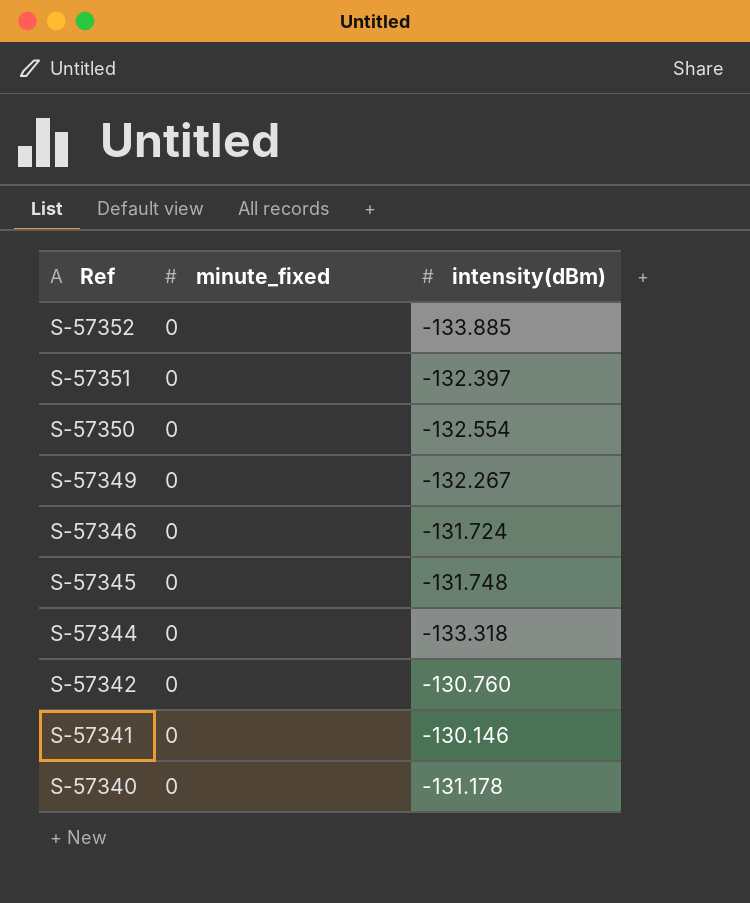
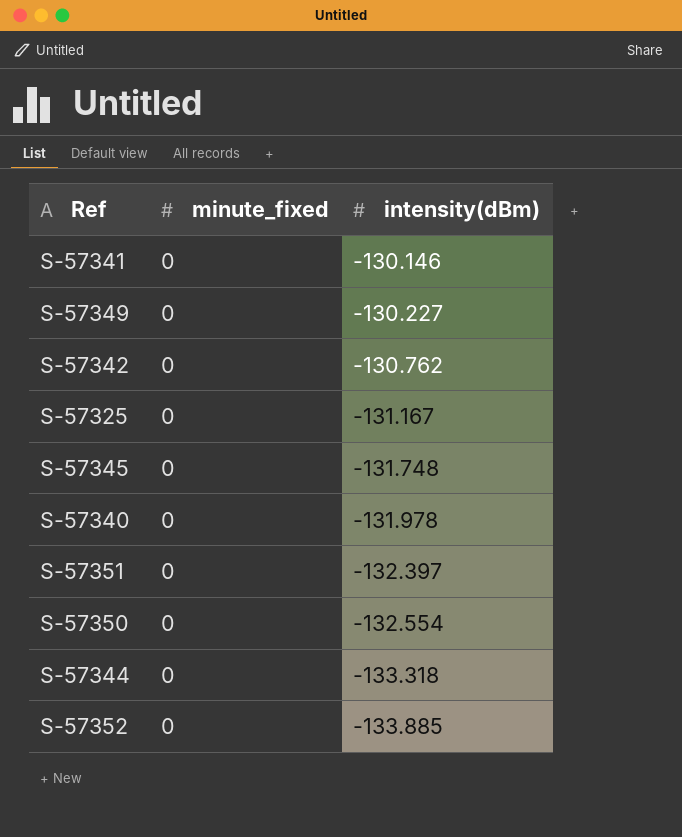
row order: Ref descending -> intensity(dBm) descending
row S-57346: 0 | -131.724 -> none
S-57349 | intensity(dBm): -132.267 -> -130.227
S-57342 | intensity(dBm): -130.760 -> -130.762
row S-57325: none -> 0 | -131.167
S-57340 | intensity(dBm): -131.178 -> -131.978

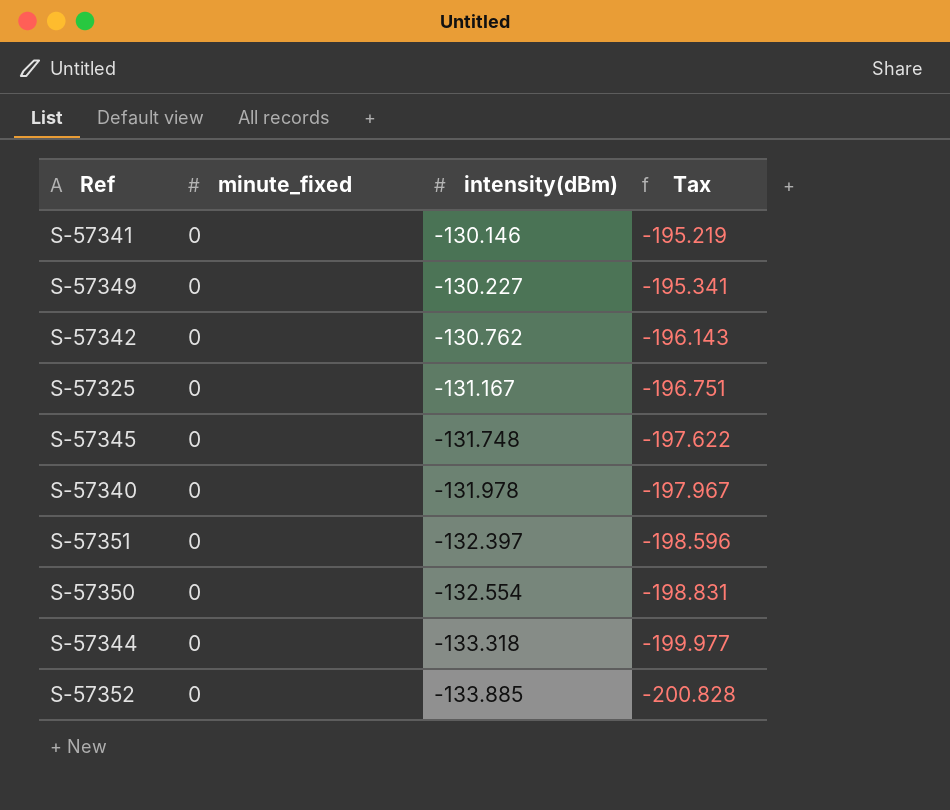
column Tax | formula: none -> [intensity(dBm)] * 1.5

